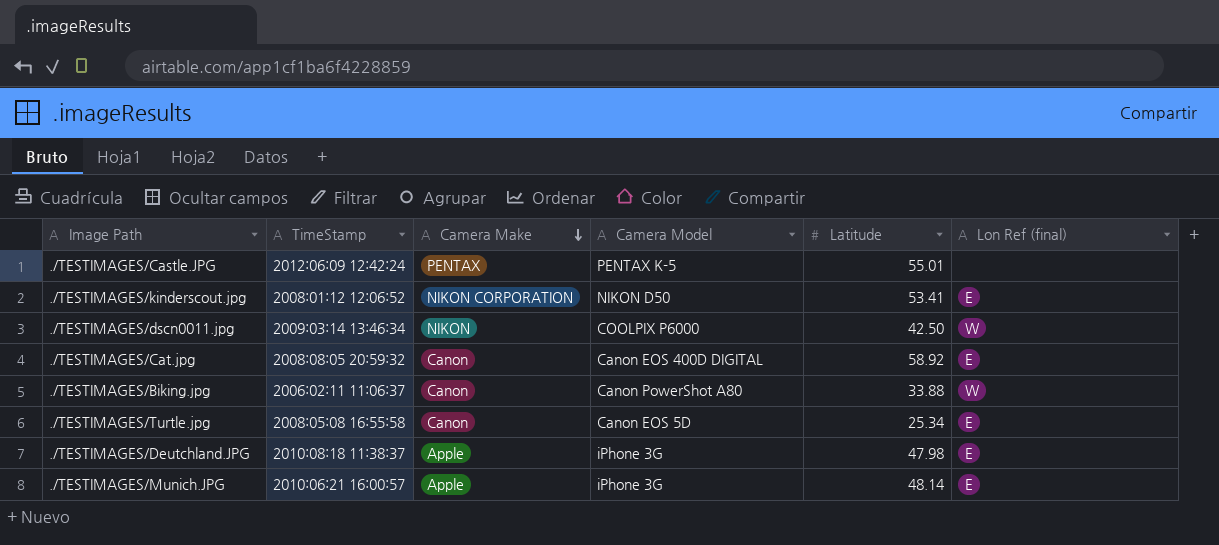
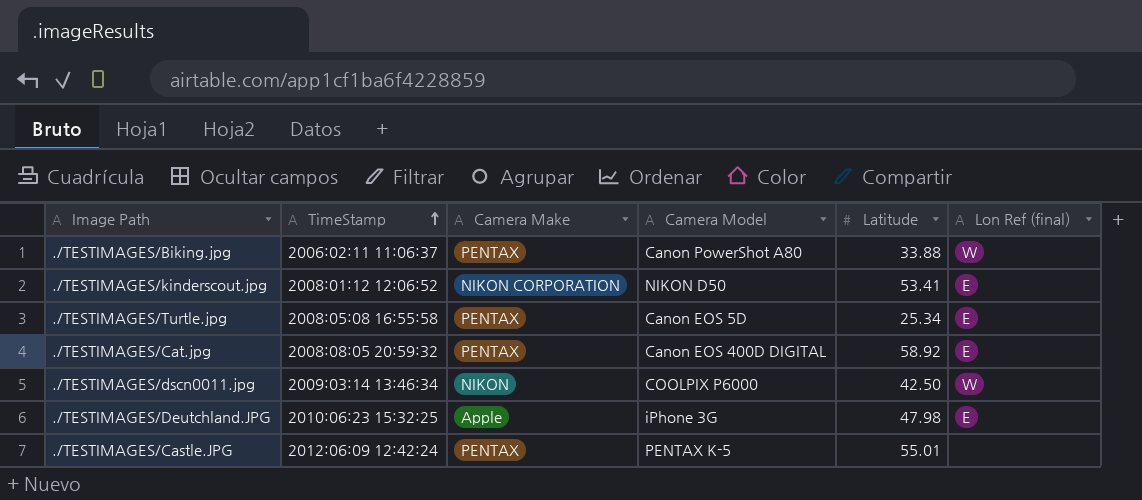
row order: Camera Make descending -> TimeStamp ascending
row ./TESTIMAGES/Munich.JPG: 2010:06:21 16:00:57 | Apple | iPhone 3G | 48.14 | E -> none
./TESTIMAGES/Biking.jpg | Camera Make: Canon -> PENTAX
./TESTIMAGES/Turtle.jpg | Camera Make: Canon -> PENTAX
./TESTIMAGES/Cat.jpg | Camera Make: Canon -> PENTAX
./TESTIMAGES/Deutchland.JPG | TimeStamp: 2010:08:18 11:38:37 -> 2010:06:23 15:32:25

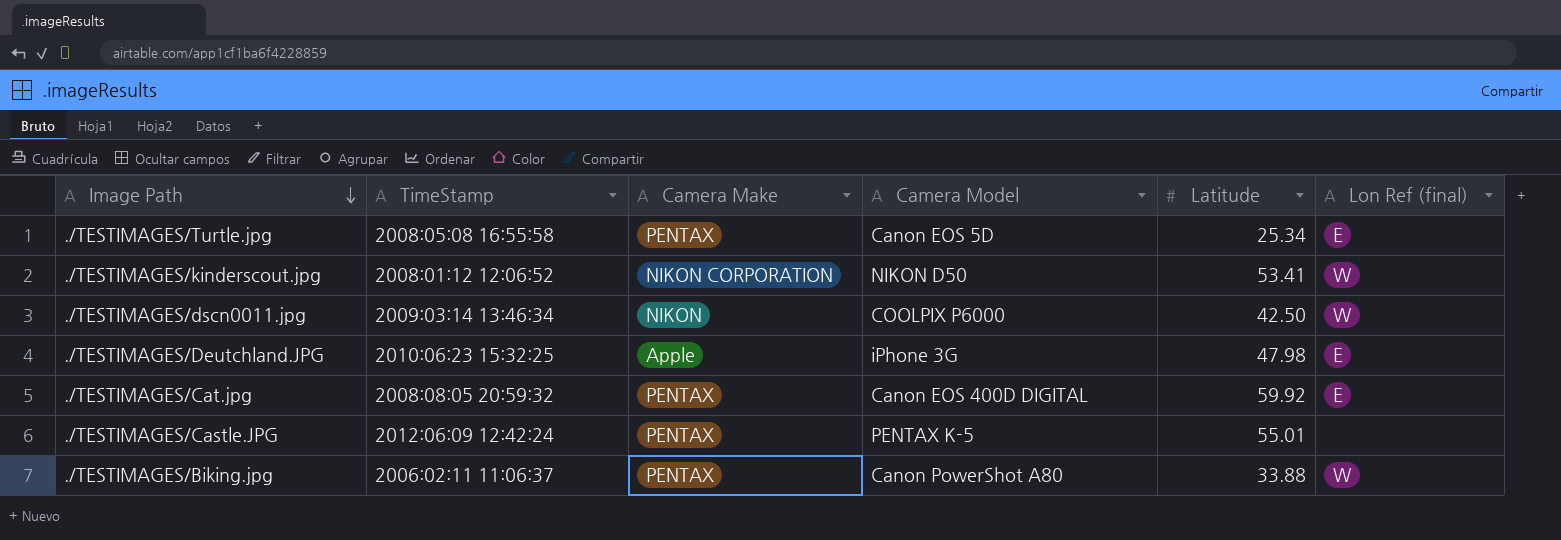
row order: TimeStamp ascending -> Image Path descending
./TESTIMAGES/kinderscout.jpg | Lon Ref (final): E -> W
./TESTIMAGES/Cat.jpg | Latitude: 58.92 -> 59.92

